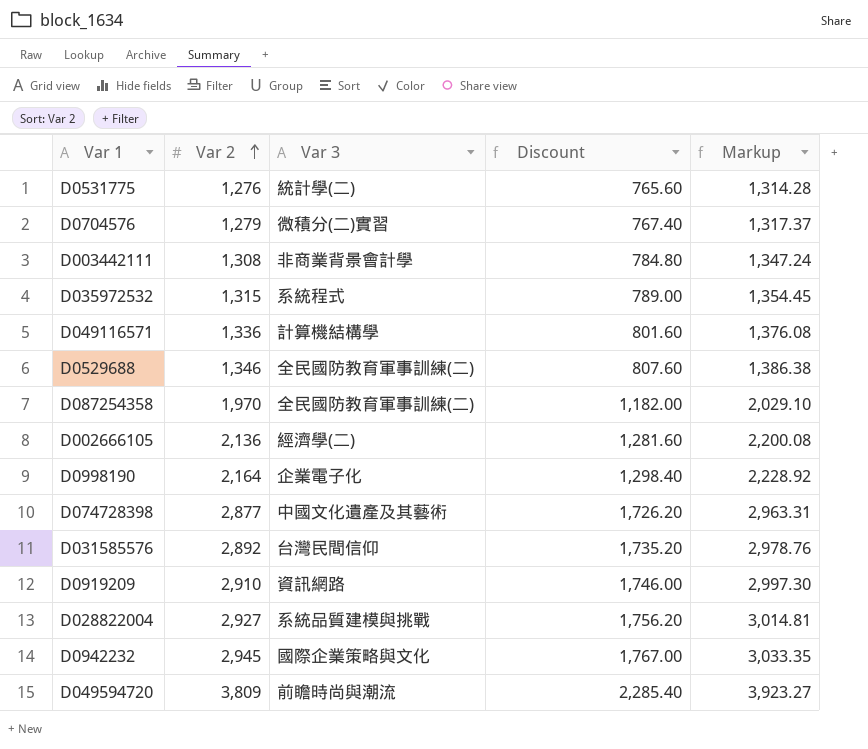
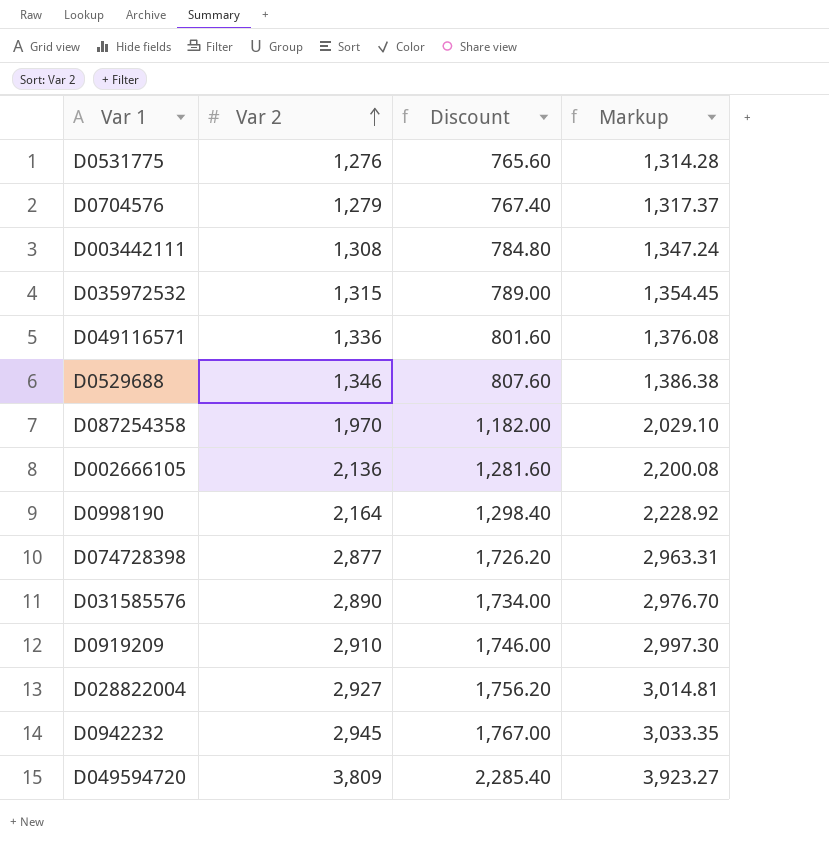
column Var 3 | position: 3 -> none
D031585576 | Var 2: 2,892 -> 2,890
D031585576 | Discount: 1,735.20 -> 1,734.00
D031585576 | Markup: 2,978.76 -> 2,976.70

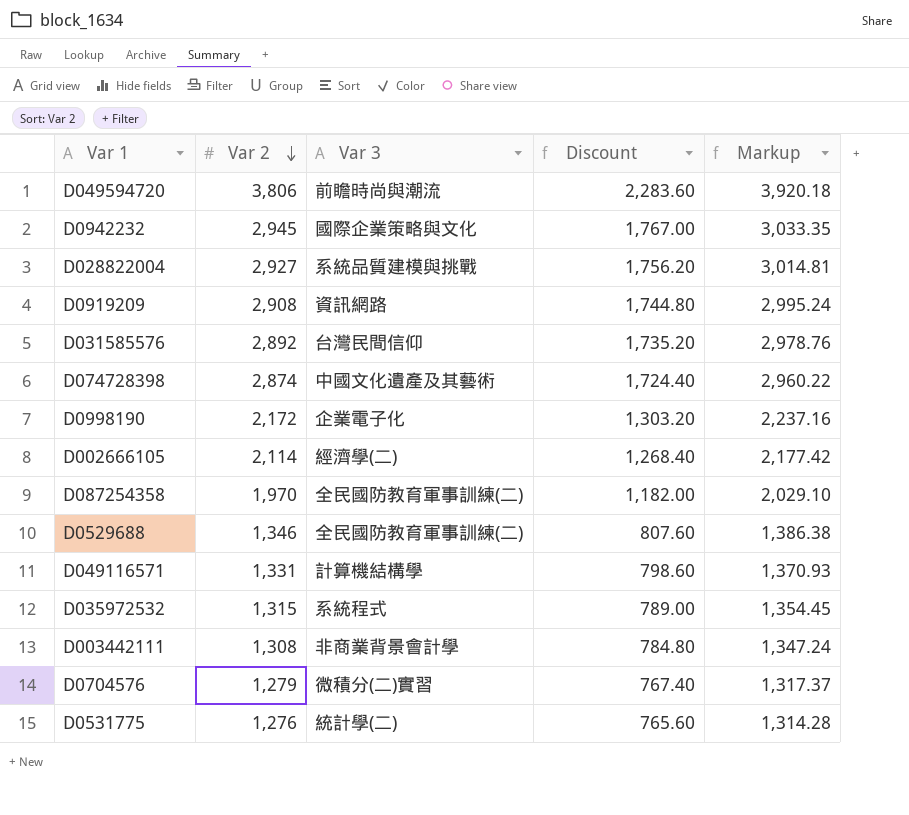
row order: Var 2 ascending -> Var 2 descending
column Var 3 | position: none -> 3
D049594720 | Var 2: 3,809 -> 3,806
D049594720 | Discount: 2,285.40 -> 2,283.60
D049594720 | Markup: 3,923.27 -> 3,920.18
D0919209 | Var 2: 2,910 -> 2,908
D0919209 | Discount: 1,746.00 -> 1,744.80
D0919209 | Markup: 2,997.30 -> 2,995.24
D031585576 | Var 2: 2,890 -> 2,892
D031585576 | Discount: 1,734.00 -> 1,735.20
D031585576 | Markup: 2,976.70 -> 2,978.76
D074728398 | Var 2: 2,877 -> 2,874
D074728398 | Discount: 1,726.20 -> 1,724.40
D074728398 | Markup: 2,963.31 -> 2,960.22
D0998190 | Var 2: 2,164 -> 2,172
D0998190 | Discount: 1,298.40 -> 1,303.20
D0998190 | Markup: 2,228.92 -> 2,237.16
D002666105 | Var 2: 2,136 -> 2,114
D002666105 | Discount: 1,281.60 -> 1,268.40
D002666105 | Markup: 2,200.08 -> 2,177.42
D049116571 | Var 2: 1,336 -> 1,331
D049116571 | Discount: 801.60 -> 798.60
D049116571 | Markup: 1,376.08 -> 1,370.93

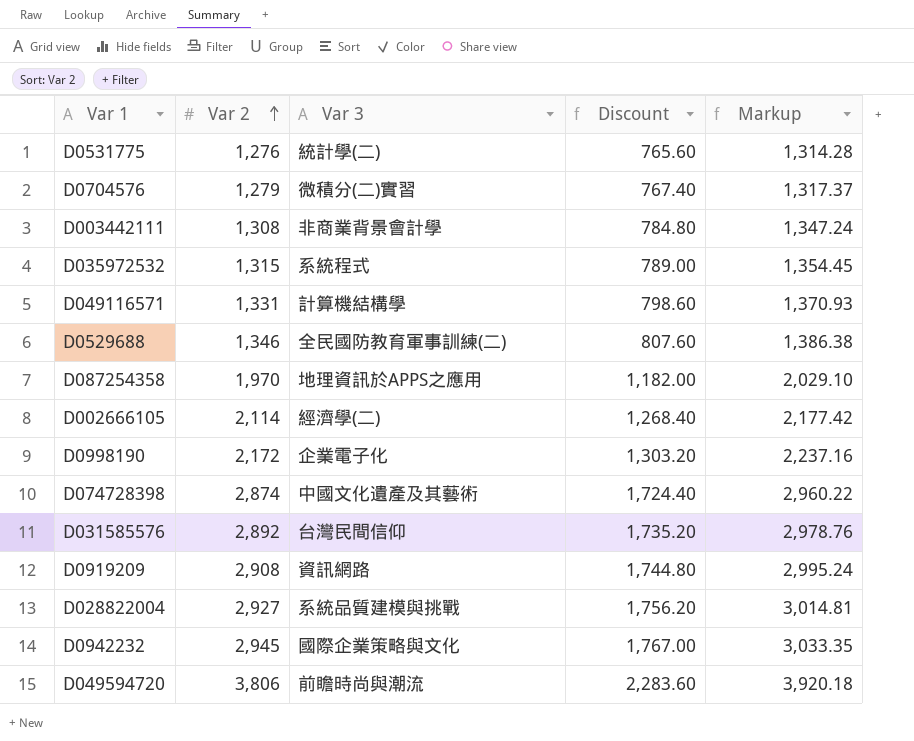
row order: Var 2 descending -> Var 2 ascending
D087254358 | Var 3: 全民國防教育軍事訓練(二) -> 地理資訊於APPS之應用

